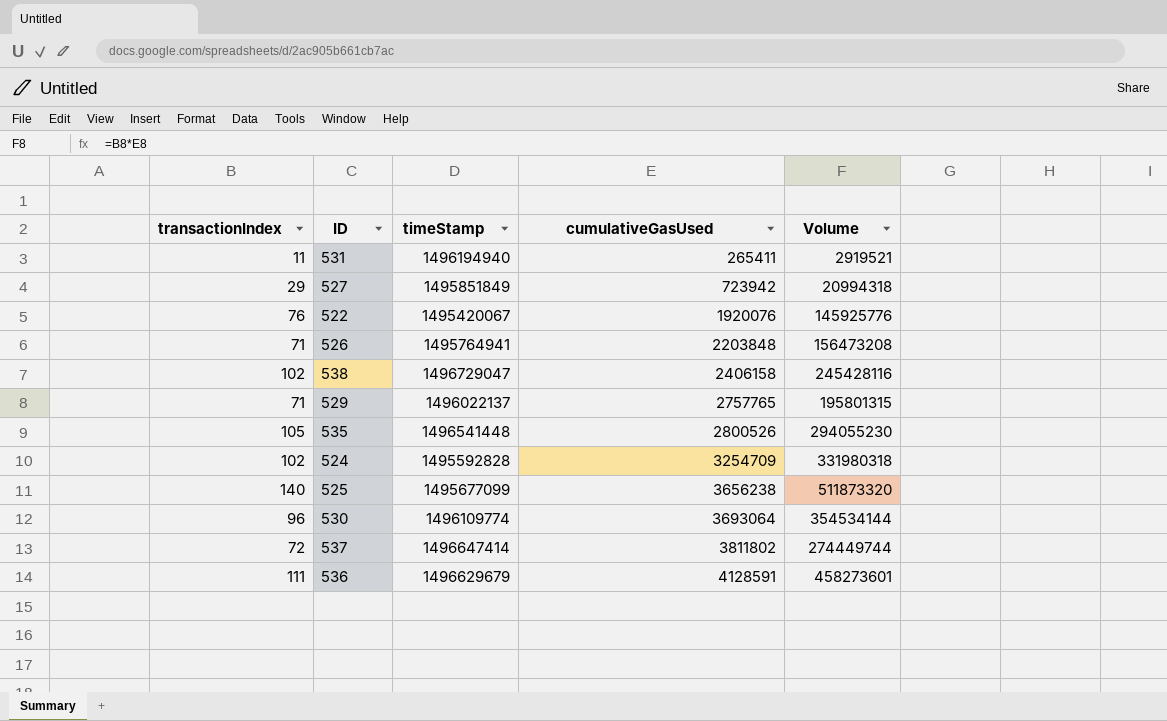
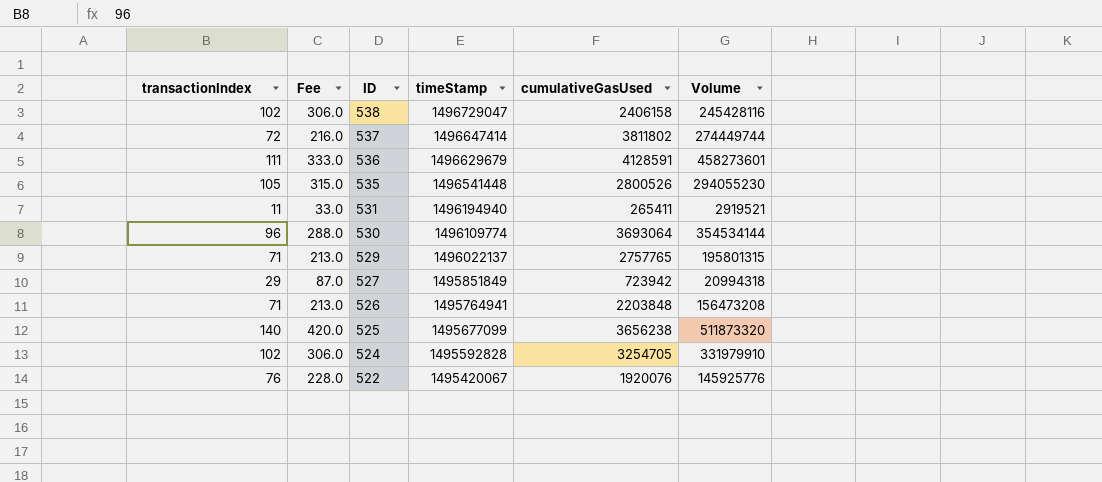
row order: cumulativeGasUsed ascending -> ID descending
column Fee | formula: none -> [transactionIndex] * 3
524 | cumulativeGasUsed: 3254709 -> 3254705
524 | Volume: 331980318 -> 331979910

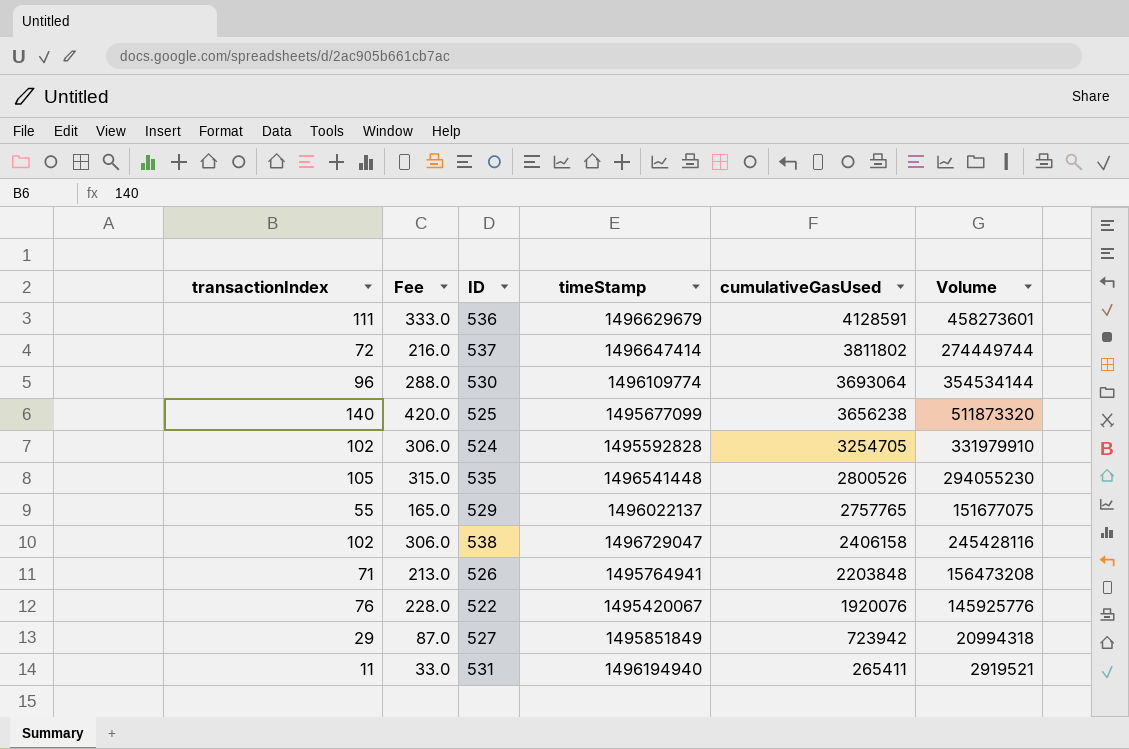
row order: ID descending -> cumulativeGasUsed descending
529 | transactionIndex: 71 -> 55
529 | Fee: 213.0 -> 165.0
529 | Volume: 195801315 -> 151677075

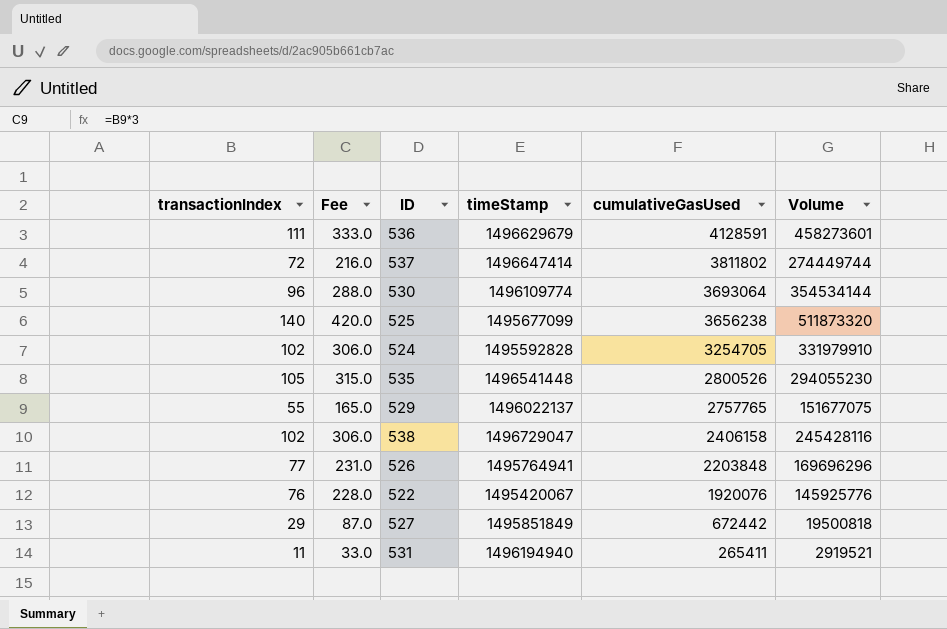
526 | transactionIndex: 71 -> 77
526 | Fee: 213.0 -> 231.0
526 | Volume: 156473208 -> 169696296
527 | cumulativeGasUsed: 723942 -> 672442
527 | Volume: 20994318 -> 19500818

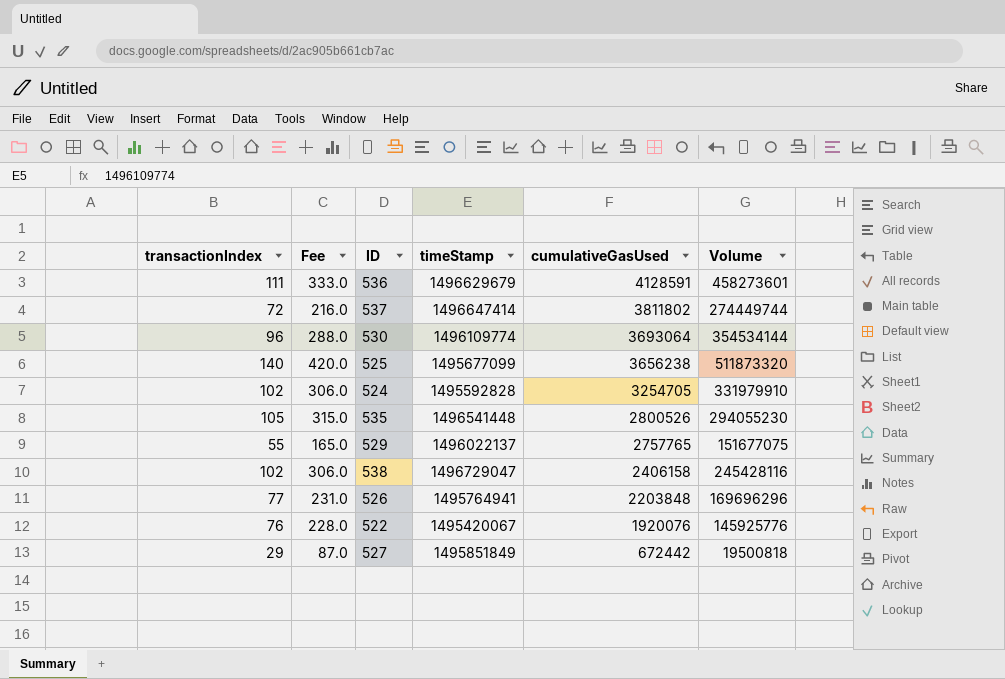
row 531: 11 | 33.0 | 1496194940 | 265411 | 2919521 -> none

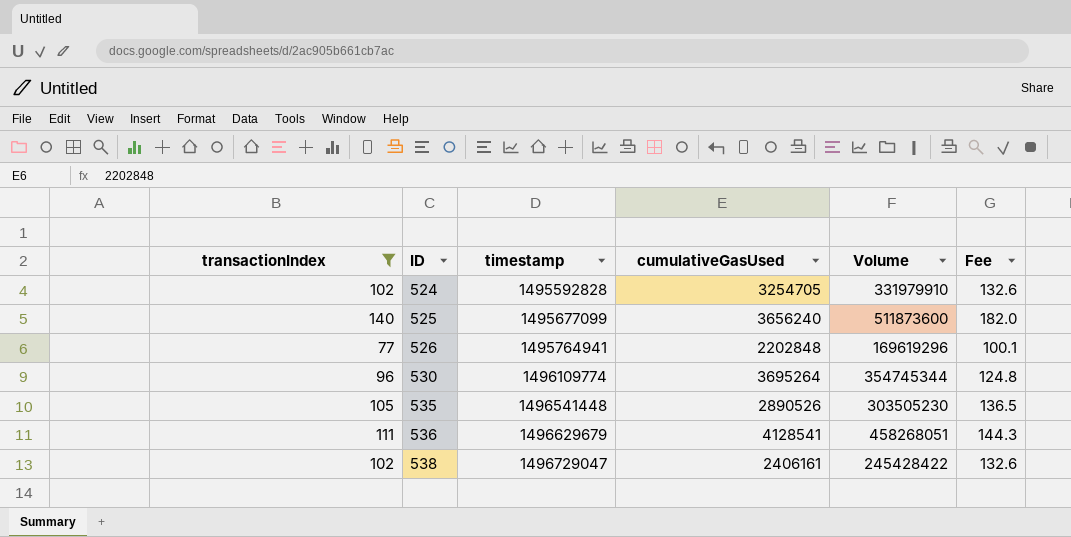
filter: none -> transactionIndex >= 77
row order: cumulativeGasUsed descending -> ID ascending
column name: timeStamp -> timestamp
column Fee | formula: [transactionIndex] * 3 -> [transactionIndex] * 1.3
column Fee | position: 2 -> 6
525 | cumulativeGasUsed: 3656238 -> 3656240
525 | Volume: 511873320 -> 511873600
526 | cumulativeGasUsed: 2203848 -> 2202848
526 | Volume: 169696296 -> 169619296
530 | cumulativeGasUsed: 3693064 -> 3695264
530 | Volume: 354534144 -> 354745344
535 | cumulativeGasUsed: 2800526 -> 2890526
535 | Volume: 294055230 -> 303505230
536 | cumulativeGasUsed: 4128591 -> 4128541
536 | Volume: 458273601 -> 458268051
538 | cumulativeGasUsed: 2406158 -> 2406161
538 | Volume: 245428116 -> 245428422

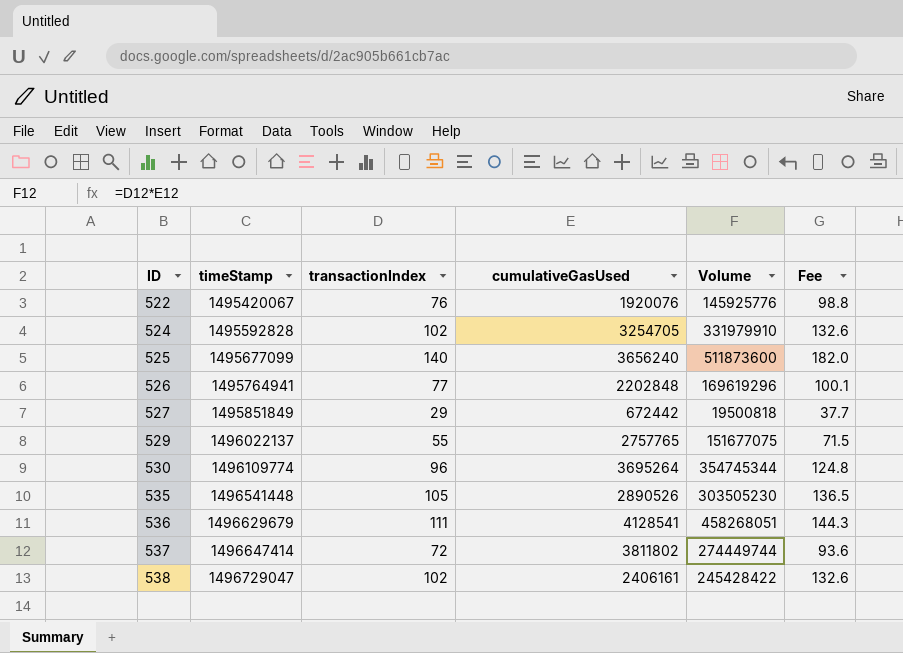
filter: transactionIndex >= 77 -> none
column name: timestamp -> timeStamp
column transactionIndex | position: 1 -> 3

